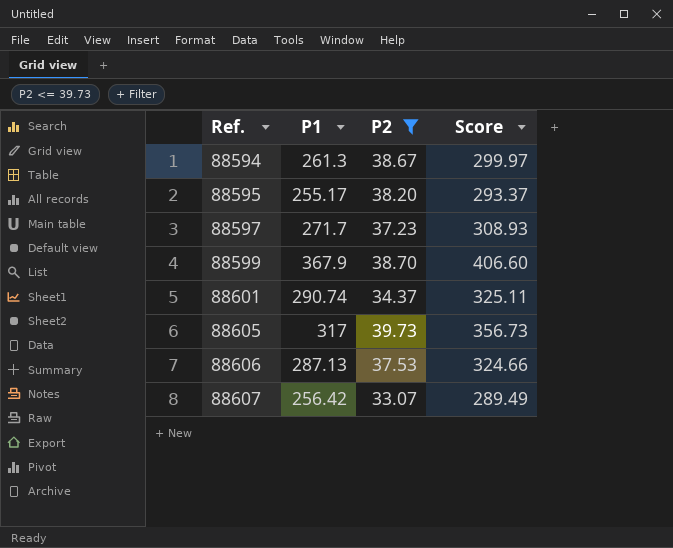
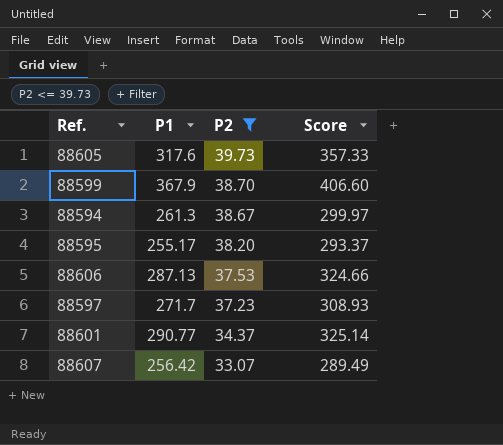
row order: Ref. ascending -> P2 descending
88605 | P1: 317 -> 317.6
88605 | Score: 356.73 -> 357.33
88601 | P1: 290.74 -> 290.77
88601 | Score: 325.11 -> 325.14

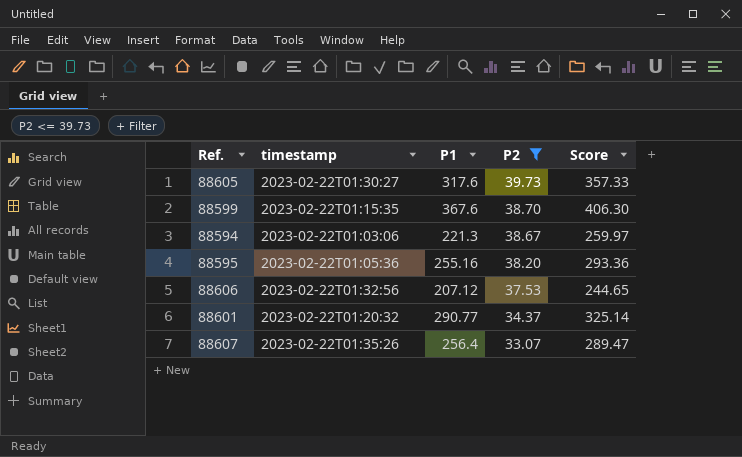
column timestamp | position: none -> 2
row 88597: 271.7 | 37.23 | 308.93 -> none
88599 | P1: 367.9 -> 367.6
88599 | Score: 406.60 -> 406.30
88594 | P1: 261.3 -> 221.3
88594 | Score: 299.97 -> 259.97
88595 | P1: 255.17 -> 255.16
88595 | Score: 293.37 -> 293.36
88606 | P1: 287.13 -> 207.12
88606 | Score: 324.66 -> 244.65
88607 | P1: 256.42 -> 256.4
88607 | Score: 289.49 -> 289.47

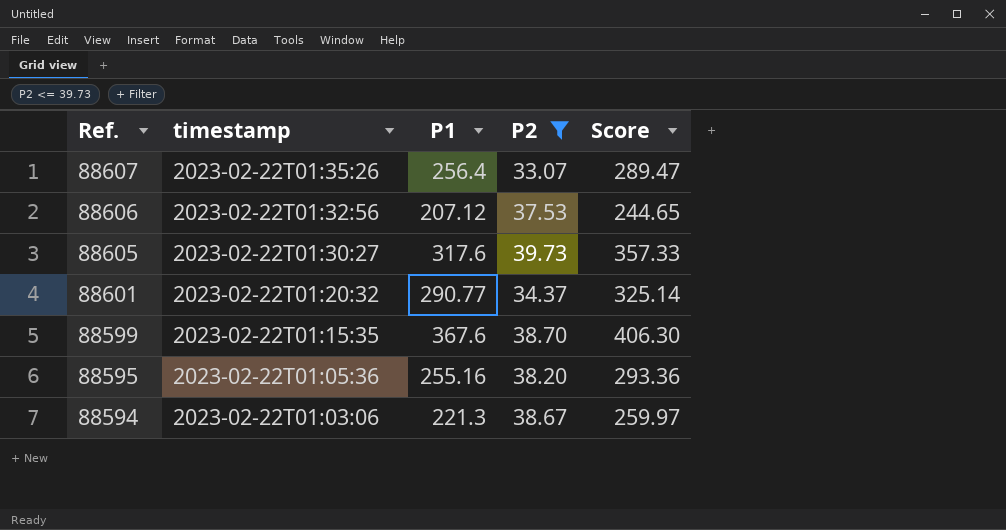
row order: P2 descending -> Ref. descending

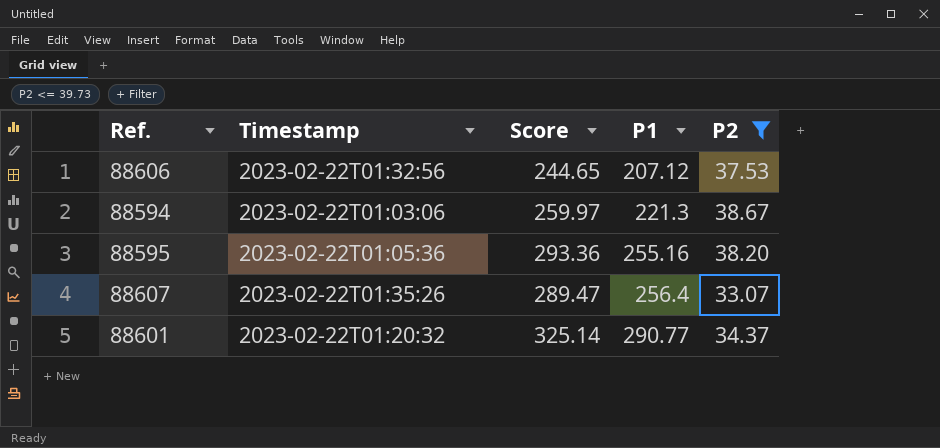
row order: Ref. descending -> P1 ascending
column name: timestamp -> Timestamp
column Score | position: 5 -> 3
row 88605: 2023-02-22T01:30:27 | 317.6 | 39.73 | 357.33 -> none
row 88599: 2023-02-22T01:15:35 | 367.6 | 38.70 | 406.30 -> none

